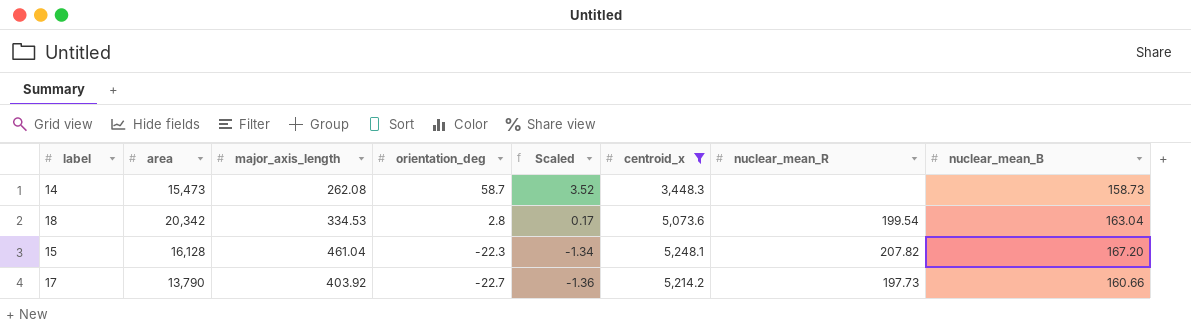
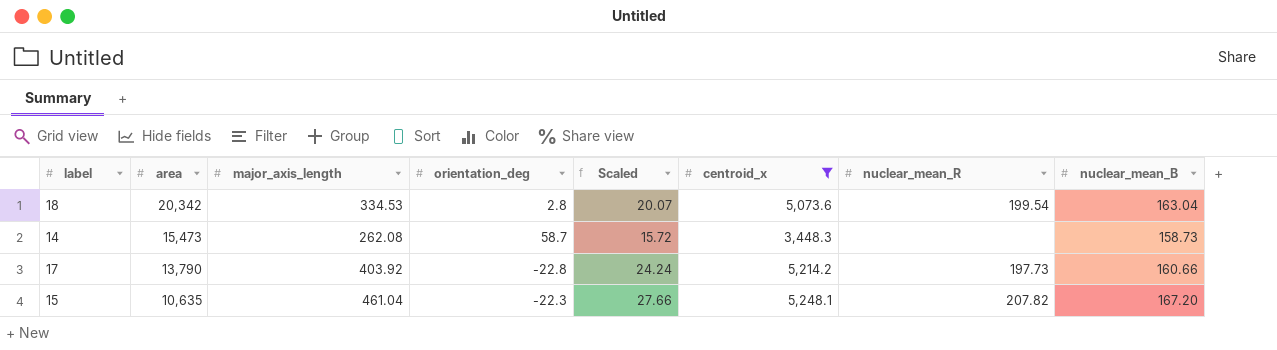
row order: orientation_deg descending -> area descending
column Scaled | formula: [orientation_deg] * 0.06 -> [major_axis_length] * 0.06
17 | orientation_deg: -22.7 -> -22.8
15 | area: 16,128 -> 10,635

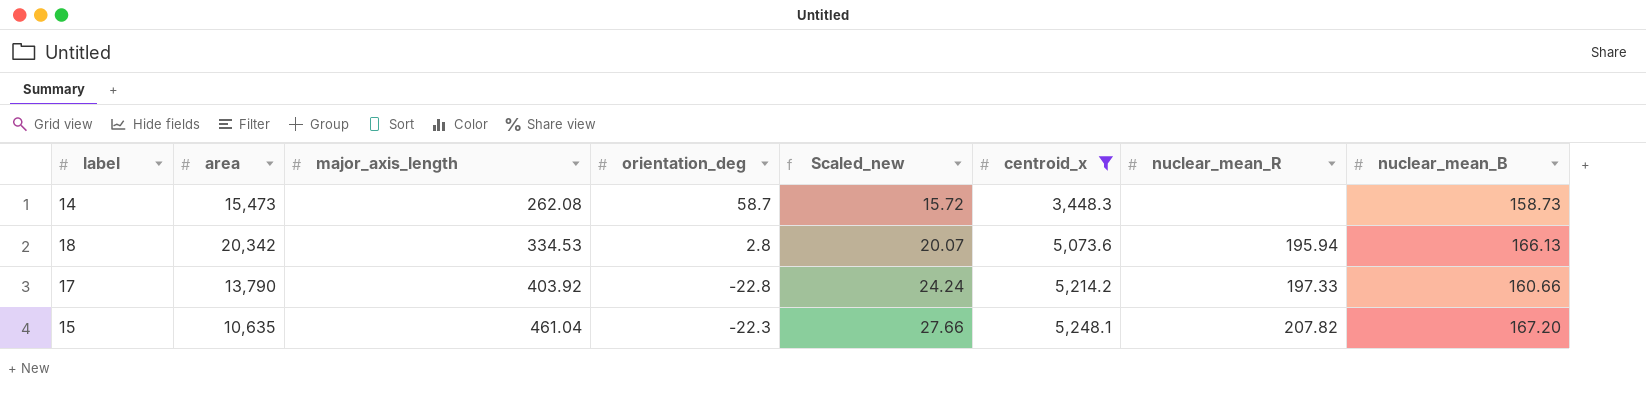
row order: area descending -> major_axis_length ascending
column name: Scaled -> Scaled_new
18 | nuclear_mean_R: 199.54 -> 195.94
18 | nuclear_mean_B: 163.04 -> 166.13
17 | nuclear_mean_R: 197.73 -> 197.33

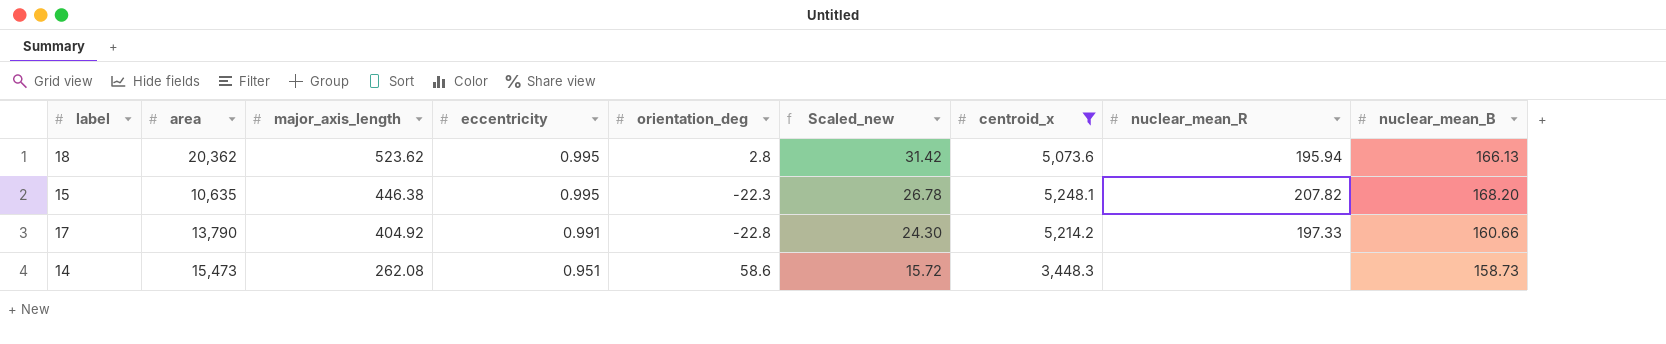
row order: major_axis_length ascending -> major_axis_length descending
column eccentricity | position: none -> 4
18 | area: 20,342 -> 20,362
18 | major_axis_length: 334.53 -> 523.62
18 | Scaled_new: 20.07 -> 31.42
15 | major_axis_length: 461.04 -> 446.38
15 | Scaled_new: 27.66 -> 26.78
15 | nuclear_mean_B: 167.20 -> 168.20
17 | major_axis_length: 403.92 -> 404.92
17 | Scaled_new: 24.24 -> 24.30
14 | orientation_deg: 58.7 -> 58.6

